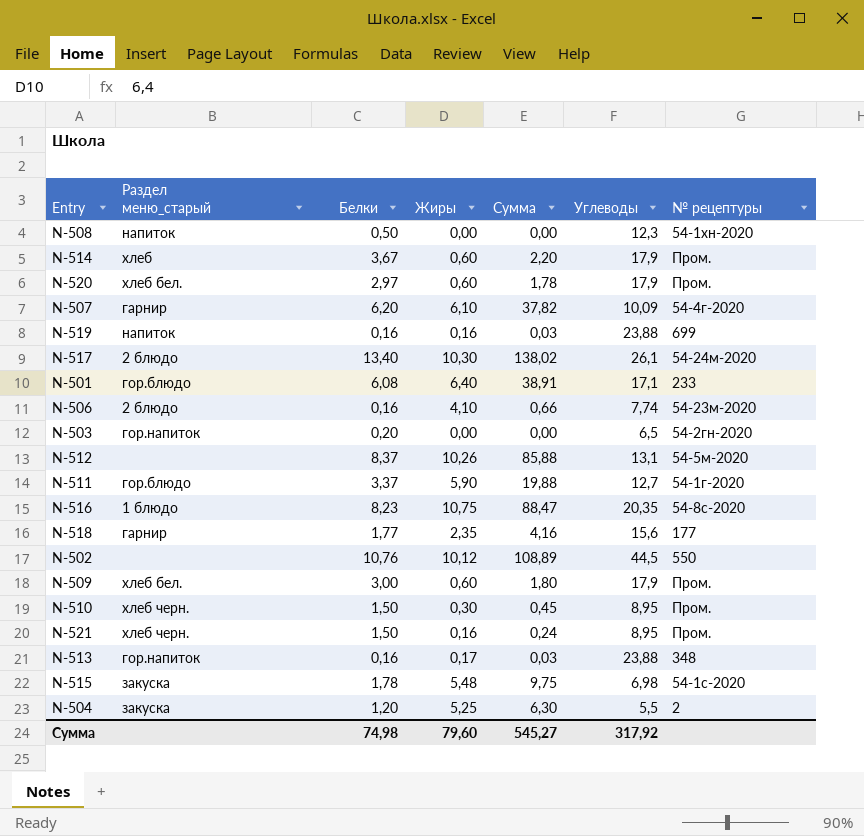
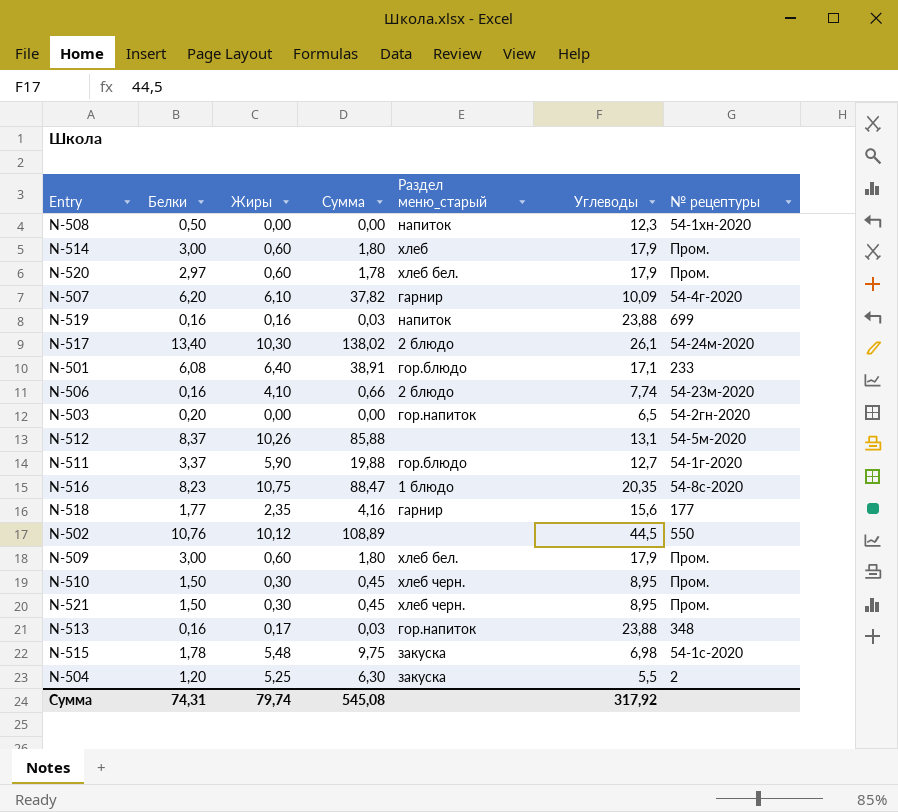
column Раздел меню_старый | position: 2 -> 5
N-514 | Белки: 3,67 -> 3,00
N-514 | Сумма: 2,20 -> 1,80
N-521 | Жиры: 0,16 -> 0,30
N-521 | Сумма: 0,24 -> 0,45
Сумма | Белки: 74,98 -> 74,31
Сумма | Жиры: 79,60 -> 79,74
Сумма | Сумма: 545,27 -> 545,08

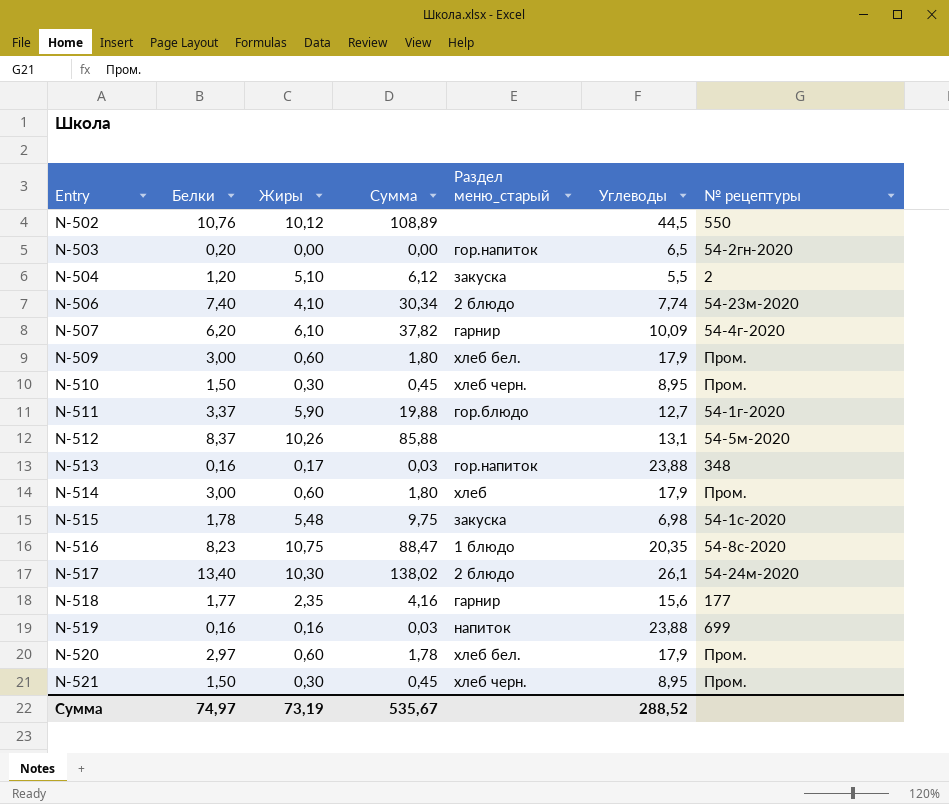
row order: none -> Entry ascending
row N-508: 0,50 | 0,00 | 0,00 | напиток | 12,3 | 54-1хн-2020 -> none
row N-501: 6,08 | 6,40 | 38,91 | гор.блюдо | 17,1 | 233 -> none
N-504 | Жиры: 5,25 -> 5,10
N-504 | Сумма: 6,30 -> 6,12
N-506 | Белки: 0,16 -> 7,40
N-506 | Сумма: 0,66 -> 30,34
Сумма | Белки: 74,31 -> 74,97
Сумма | Жиры: 79,74 -> 73,19
Сумма | Сумма: 545,08 -> 535,67
Сумма | Углеводы: 317,92 -> 288,52

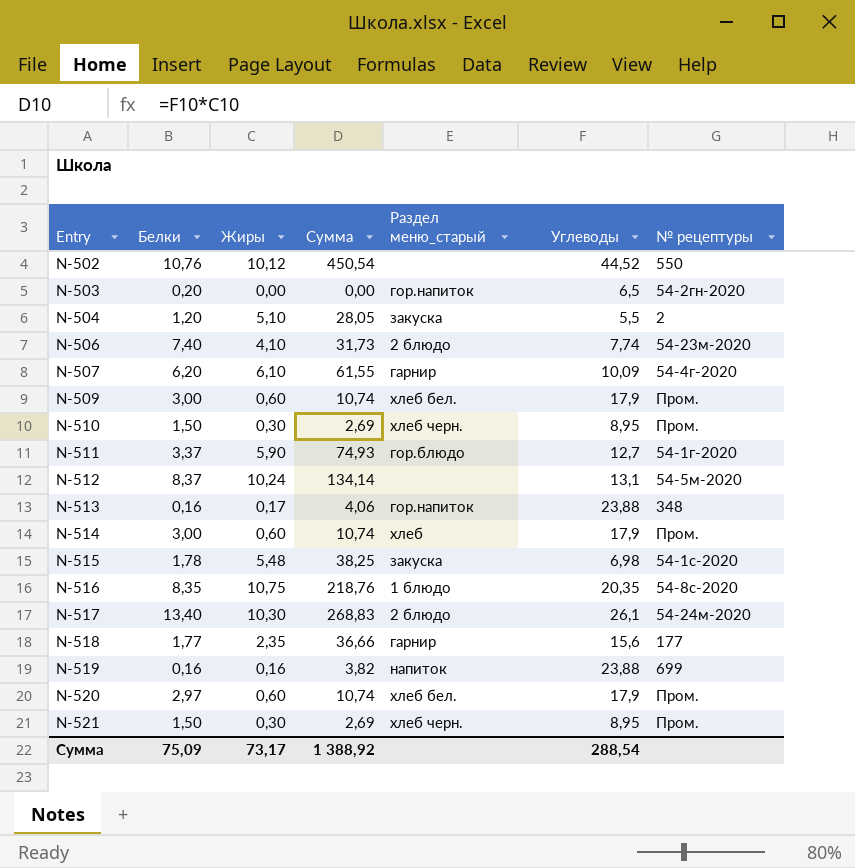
column Сумма | formula: [Белки] * [Жиры] -> [Жиры] * [Углеводы]
N-502 | Углеводы: 44,5 -> 44,52
N-512 | Жиры: 10,26 -> 10,24
N-516 | Белки: 8,23 -> 8,35
Сумма | Белки: 74,97 -> 75,09
Сумма | Жиры: 73,19 -> 73,17
Сумма | Сумма: 535,67 -> 1 388,92
Сумма | Углеводы: 288,52 -> 288,54

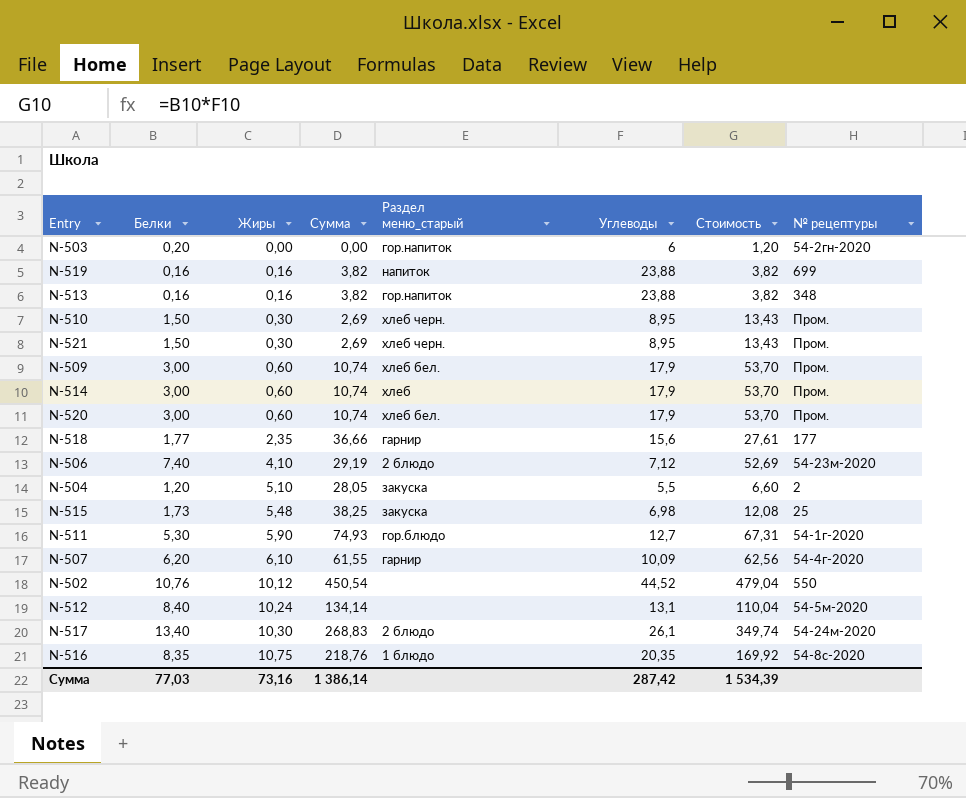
row order: Entry ascending -> Жиры ascending
column Стоимость | formula: none -> [Белки] * [Углеводы]
N-503 | Углеводы: 6,5 -> 6
N-513 | Жиры: 0,17 -> 0,16
N-513 | Сумма: 4,06 -> 3,82
N-520 | Белки: 2,97 -> 3,00
N-506 | Сумма: 31,73 -> 29,19
N-506 | Углеводы: 7,74 -> 7,12
N-515 | Белки: 1,78 -> 1,73
N-515 | № рецептуры: 54-1с-2020 -> 25
N-511 | Белки: 3,37 -> 5,30
N-512 | Белки: 8,37 -> 8,40
Сумма | Белки: 75,09 -> 77,03
Сумма | Жиры: 73,17 -> 73,16
Сумма | Сумма: 1 388,92 -> 1 386,14
Сумма | Углеводы: 288,54 -> 287,42

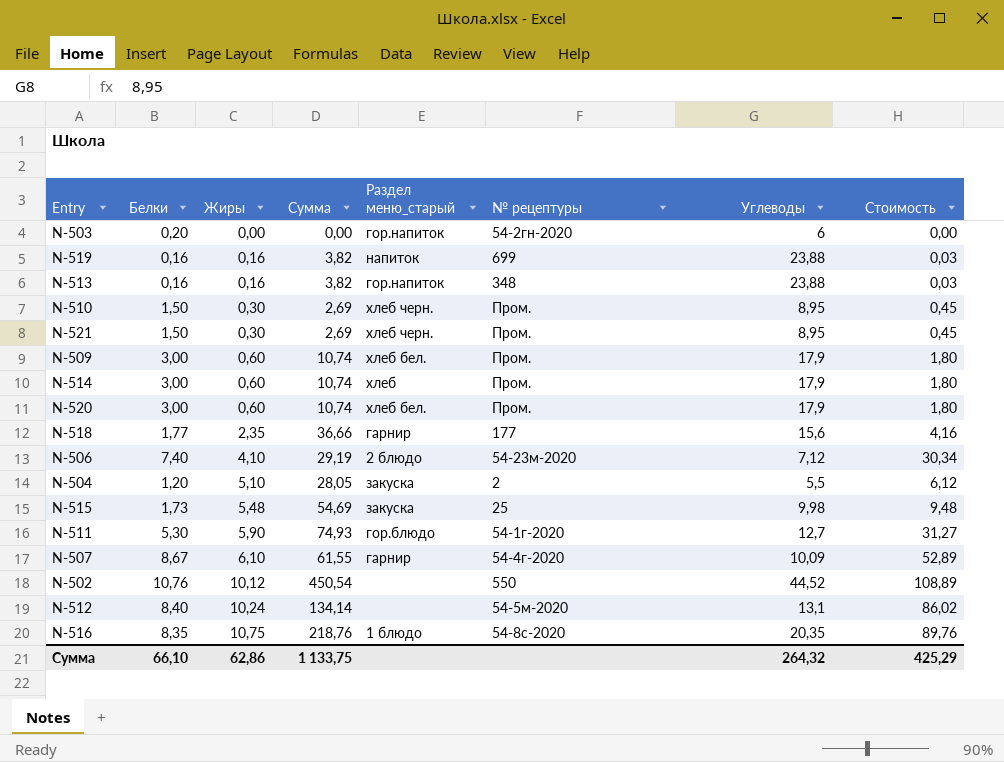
column № рецептуры | position: 8 -> 6
column Стоимость | formula: [Белки] * [Углеводы] -> [Белки] * [Жиры]
row N-517: 13,40 | 10,30 | 268,83 | 2 блюдо | 26,1 | 349,74 | 54-24м-2020 -> none
N-515 | Сумма: 38,25 -> 54,69
N-515 | Углеводы: 6,98 -> 9,98
N-507 | Белки: 6,20 -> 8,67
Сумма | Белки: 77,03 -> 66,10
Сумма | Жиры: 73,16 -> 62,86
Сумма | Сумма: 1 386,14 -> 1 133,75
Сумма | Углеводы: 287,42 -> 264,32
Сумма | Стоимость: 1 534,39 -> 425,29

